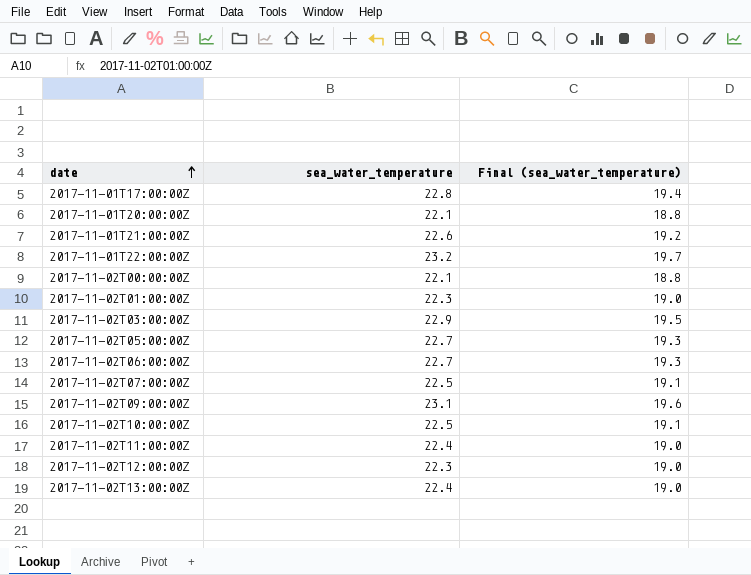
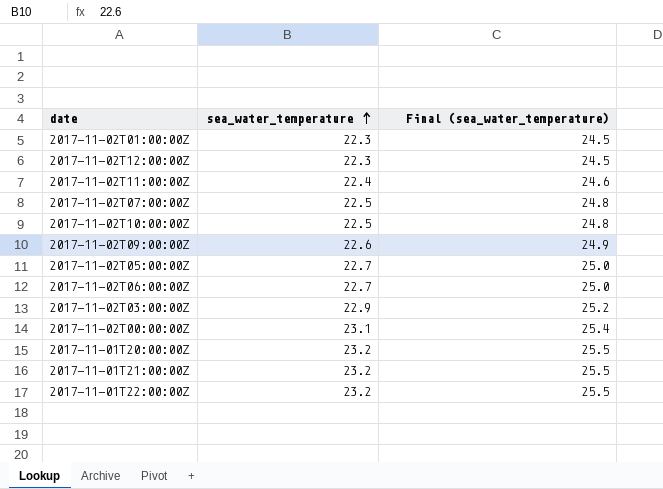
row order: date ascending -> sea_water_temperature ascending
column Final (sea_water_temperature) | formula: [sea_water_temperature] * 0.85 -> [sea_water_temperature] * 1.1
row 2017-11-01T17:00:00Z: 22.8 | 19.4 -> none
row 2017-11-02T13:00:00Z: 22.4 | 19.0 -> none
2017-11-02T09:00:00Z | sea_water_temperature: 23.1 -> 22.6
2017-11-02T00:00:00Z | sea_water_temperature: 22.1 -> 23.1
2017-11-01T20:00:00Z | sea_water_temperature: 22.1 -> 23.2
2017-11-01T21:00:00Z | sea_water_temperature: 22.6 -> 23.2

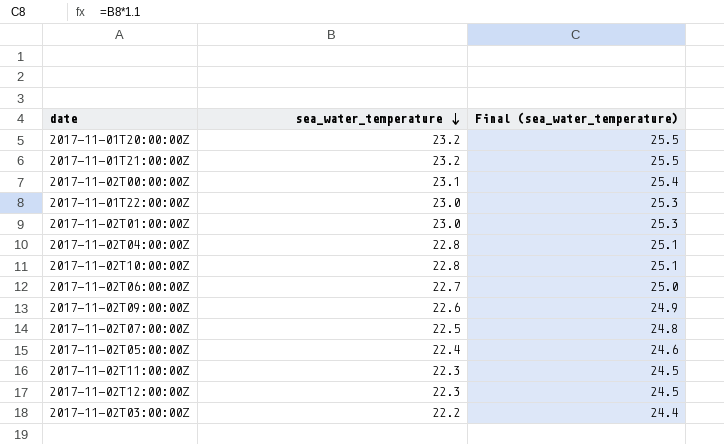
row order: sea_water_temperature ascending -> sea_water_temperature descending
2017-11-01T22:00:00Z | sea_water_temperature: 23.2 -> 23.0
2017-11-01T22:00:00Z | Final (sea_water_temperature): 25.5 -> 25.3
2017-11-02T01:00:00Z | sea_water_temperature: 22.3 -> 23.0
2017-11-02T01:00:00Z | Final (sea_water_temperature): 24.5 -> 25.3
row 2017-11-02T04:00:00Z: none -> 22.8 | 25.1
2017-11-02T10:00:00Z | sea_water_temperature: 22.5 -> 22.8
2017-11-02T10:00:00Z | Final (sea_water_temperature): 24.8 -> 25.1
2017-11-02T05:00:00Z | sea_water_temperature: 22.7 -> 22.4
2017-11-02T05:00:00Z | Final (sea_water_temperature): 25.0 -> 24.6
2017-11-02T11:00:00Z | sea_water_temperature: 22.4 -> 22.3
2017-11-02T11:00:00Z | Final (sea_water_temperature): 24.6 -> 24.5
2017-11-02T03:00:00Z | sea_water_temperature: 22.9 -> 22.2
2017-11-02T03:00:00Z | Final (sea_water_temperature): 25.2 -> 24.4

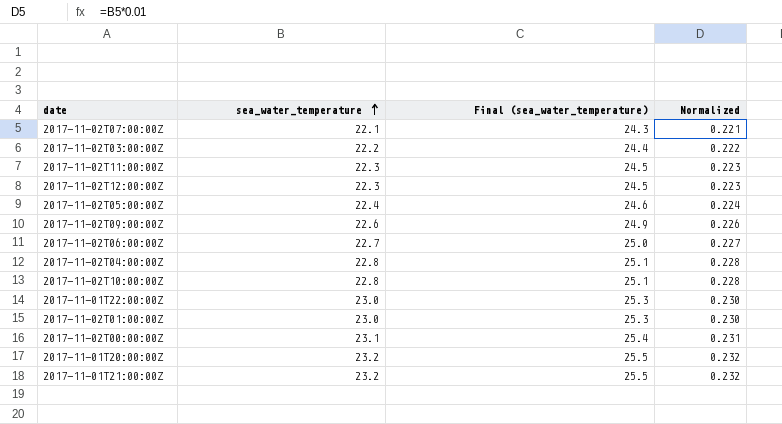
row order: sea_water_temperature descending -> sea_water_temperature ascending
column Normalized | formula: none -> [sea_water_temperature] * 0.01
2017-11-02T07:00:00Z | sea_water_temperature: 22.5 -> 22.1
2017-11-02T07:00:00Z | Final (sea_water_temperature): 24.8 -> 24.3

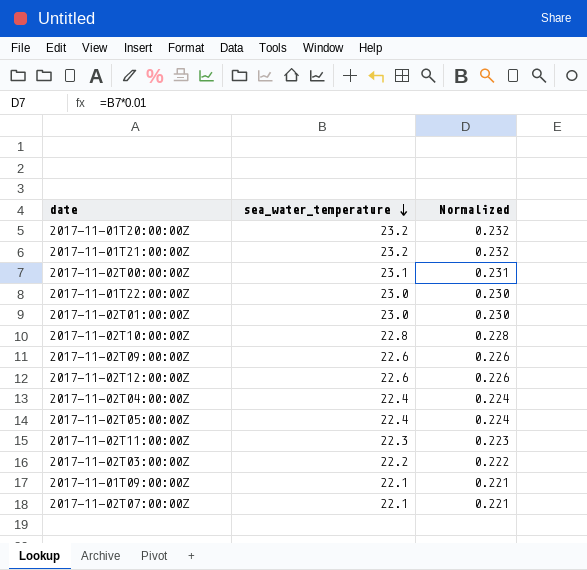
row order: sea_water_temperature ascending -> sea_water_temperature descending
column Final (sea_water_temperature) | formula: [sea_water_temperature] * 1.1 -> none
row 2017-11-02T06:00:00Z: 22.7 | 25.0 | 0.227 -> none
2017-11-02T12:00:00Z | sea_water_temperature: 22.3 -> 22.6
2017-11-02T12:00:00Z | Normalized: 0.223 -> 0.226
2017-11-02T04:00:00Z | sea_water_temperature: 22.8 -> 22.4
2017-11-02T04:00:00Z | Normalized: 0.228 -> 0.224
row 2017-11-01T09:00:00Z: none -> 22.1 | 0.221

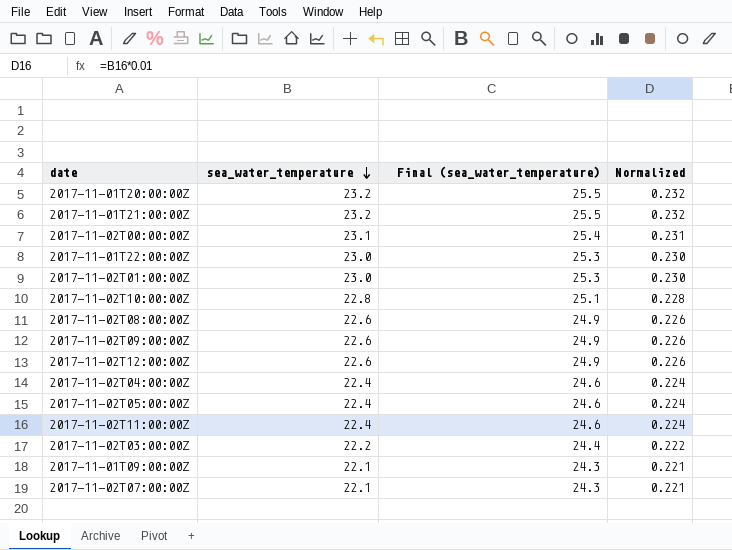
column Final (sea_water_temperature) | formula: none -> [sea_water_temperature] * 1.1
row 2017-11-02T08:00:00Z: none -> 22.6 | 24.9 | 0.226
2017-11-02T11:00:00Z | sea_water_temperature: 22.3 -> 22.4
2017-11-02T11:00:00Z | Normalized: 0.223 -> 0.224

